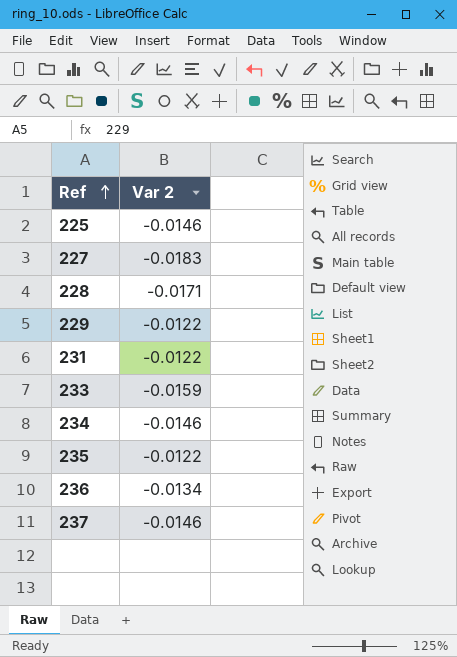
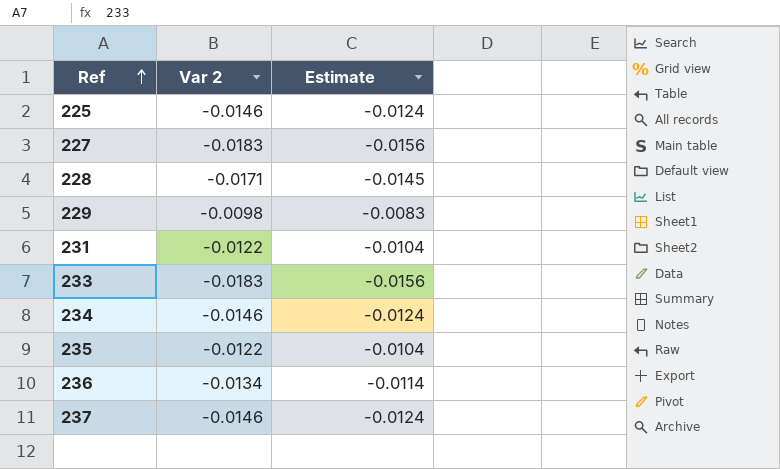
column Estimate | formula: none -> [Var 2] * 0.85
229 | Var 2: -0.0122 -> -0.0098
233 | Var 2: -0.0159 -> -0.0183

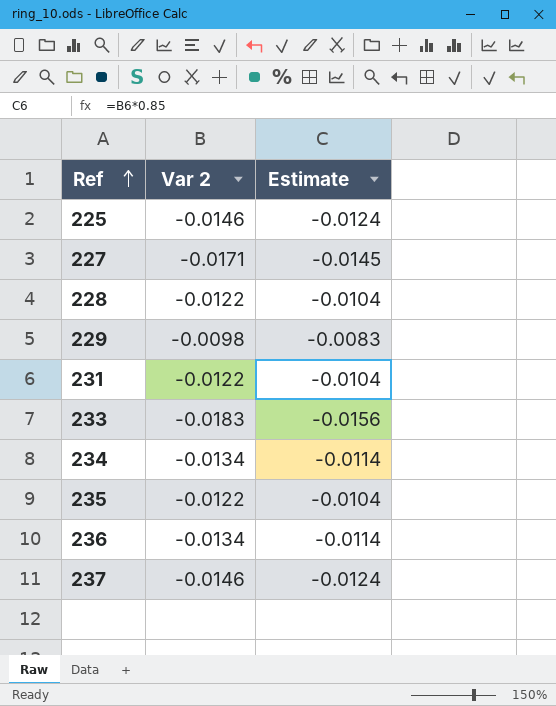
227 | Var 2: -0.0183 -> -0.0171
227 | Estimate: -0.0156 -> -0.0145
228 | Var 2: -0.0171 -> -0.0122
228 | Estimate: -0.0145 -> -0.0104
234 | Var 2: -0.0146 -> -0.0134
234 | Estimate: -0.0124 -> -0.0114

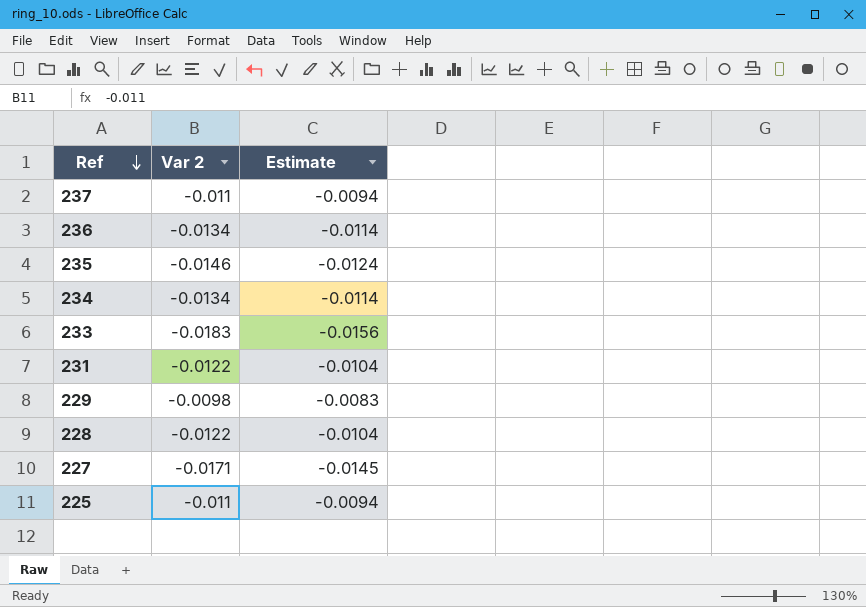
row order: Ref ascending -> Ref descending
237 | Var 2: -0.0146 -> -0.011
237 | Estimate: -0.0124 -> -0.0094
235 | Var 2: -0.0122 -> -0.0146
235 | Estimate: -0.0104 -> -0.0124
225 | Var 2: -0.0146 -> -0.011
225 | Estimate: -0.0124 -> -0.0094

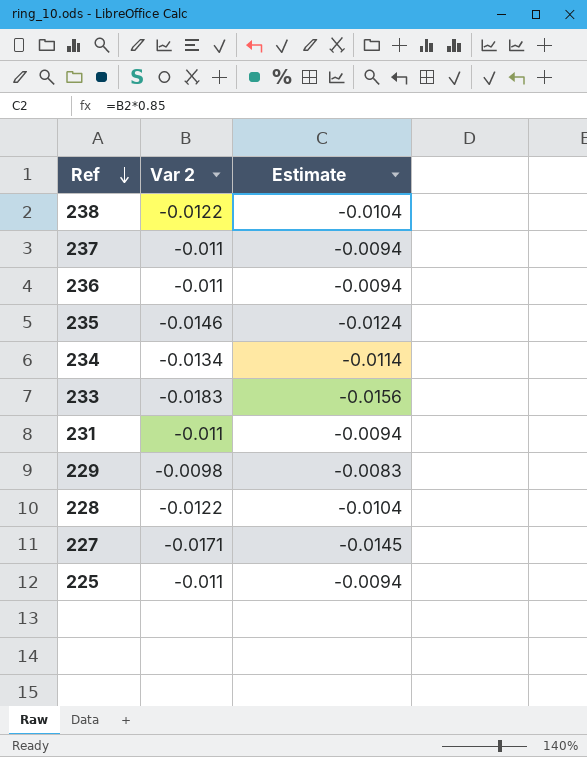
row 238: none -> -0.0122 | -0.0104
236 | Var 2: -0.0134 -> -0.011
236 | Estimate: -0.0114 -> -0.0094
231 | Var 2: -0.0122 -> -0.011
231 | Estimate: -0.0104 -> -0.0094

